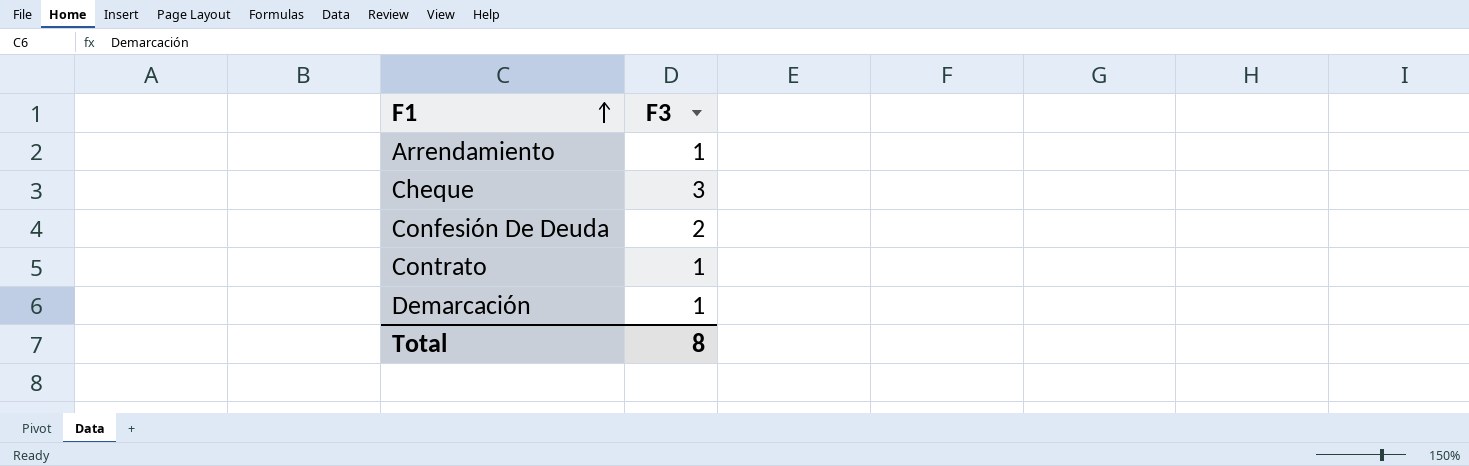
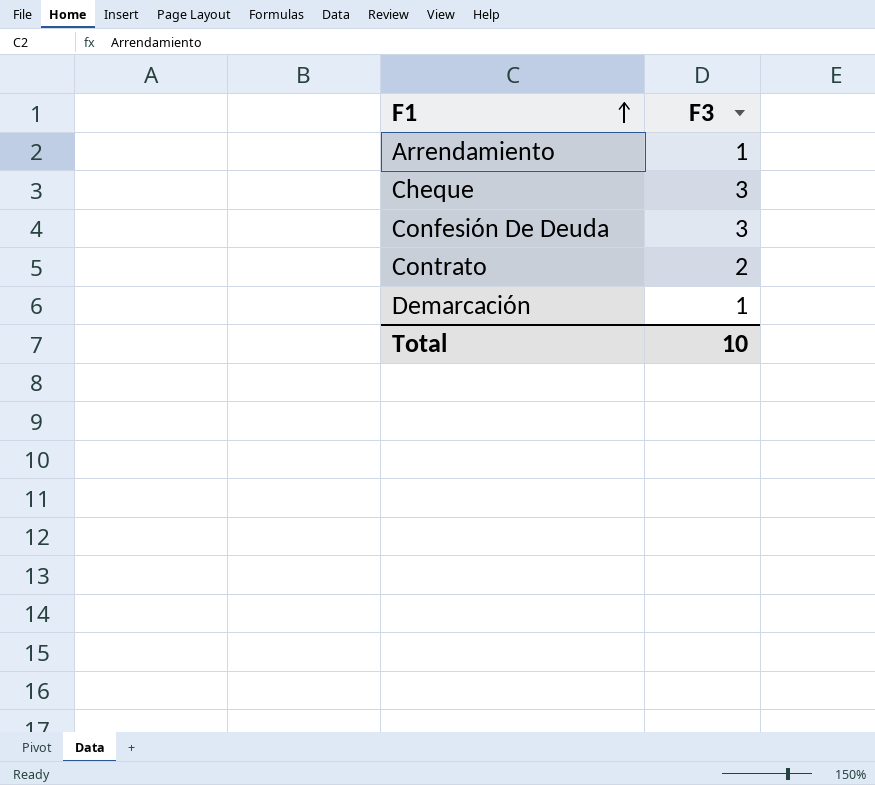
Confesión De Deuda | F3: 2 -> 3
Contrato | F3: 1 -> 2
Total | F3: 8 -> 10

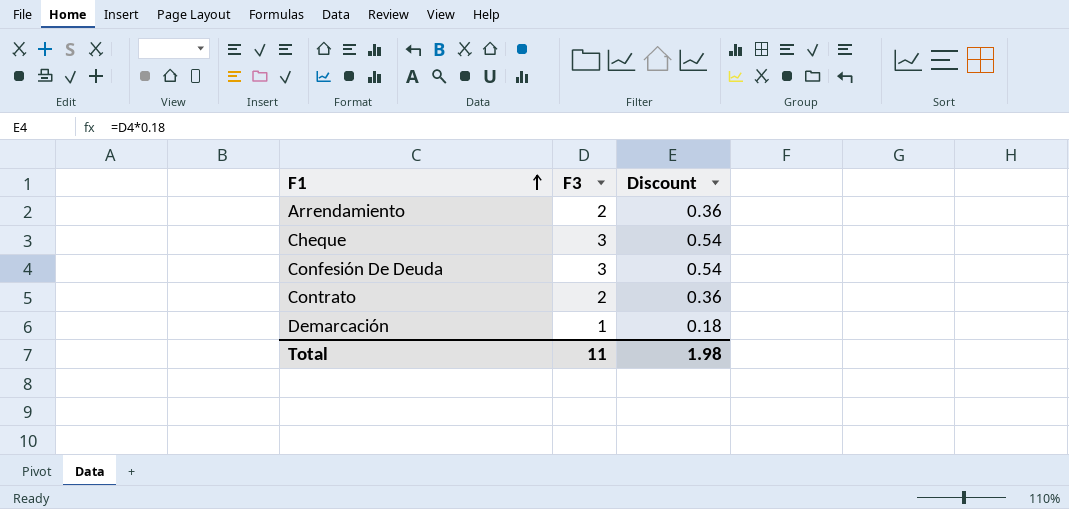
column Discount | formula: none -> [F3] * 0.18
Arrendamiento | F3: 1 -> 2
Total | F3: 10 -> 11

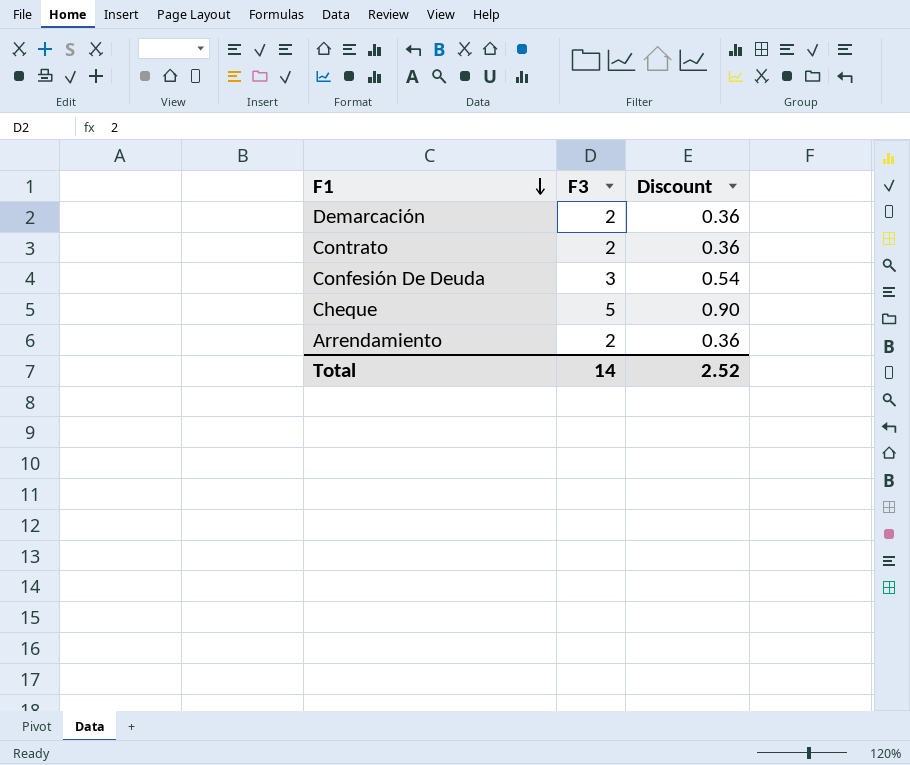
row order: F1 ascending -> F1 descending
Demarcación | F3: 1 -> 2
Demarcación | Discount: 0.18 -> 0.36
Cheque | F3: 3 -> 5
Cheque | Discount: 0.54 -> 0.90
Total | F3: 11 -> 14
Total | Discount: 1.98 -> 2.52

